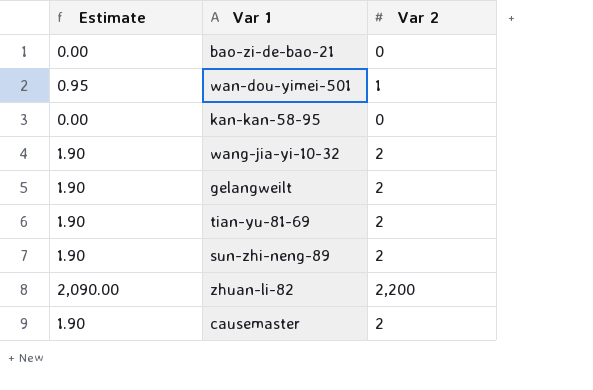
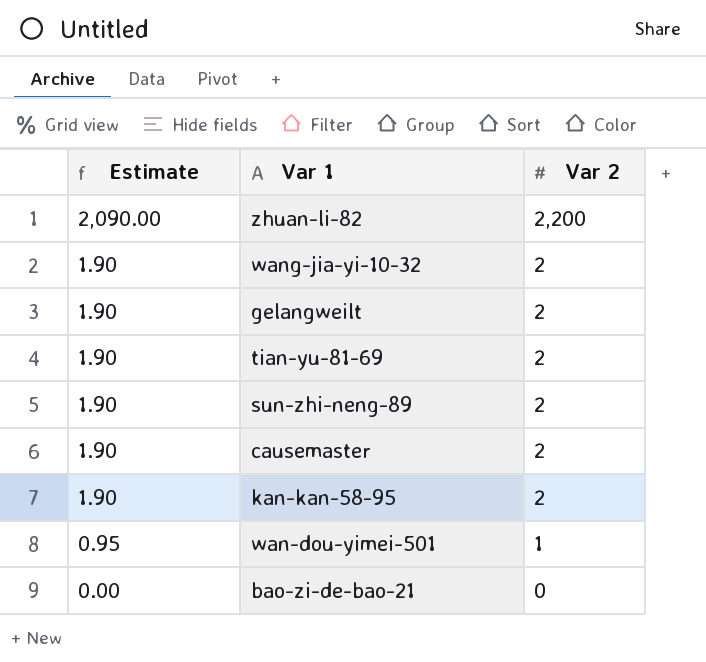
row order: none -> Estimate descending
kan-kan-58-95 | Estimate: 0.00 -> 1.90
kan-kan-58-95 | Var 2: 0 -> 2

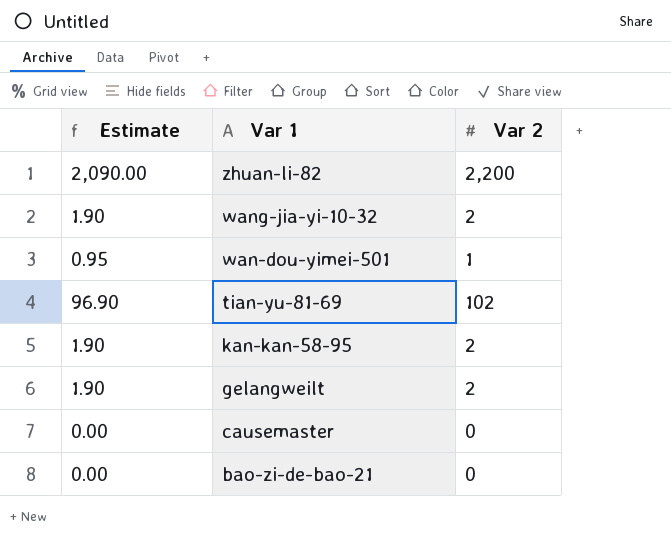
row order: Estimate descending -> Var 1 descending
row sun-zhi-neng-89: 1.90 | 2 -> none
tian-yu-81-69 | Estimate: 1.90 -> 96.90
tian-yu-81-69 | Var 2: 2 -> 102
causemaster | Estimate: 1.90 -> 0.00
causemaster | Var 2: 2 -> 0

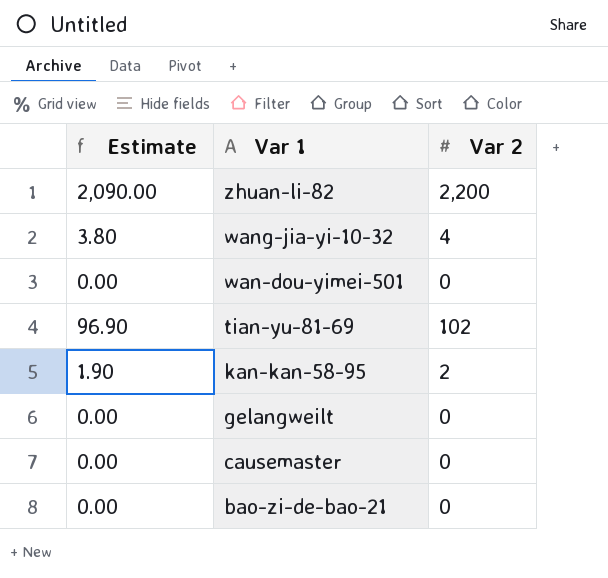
wang-jia-yi-10-32 | Estimate: 1.90 -> 3.80
wang-jia-yi-10-32 | Var 2: 2 -> 4
wan-dou-yimei-501 | Estimate: 0.95 -> 0.00
wan-dou-yimei-501 | Var 2: 1 -> 0
gelangweilt | Estimate: 1.90 -> 0.00
gelangweilt | Var 2: 2 -> 0

